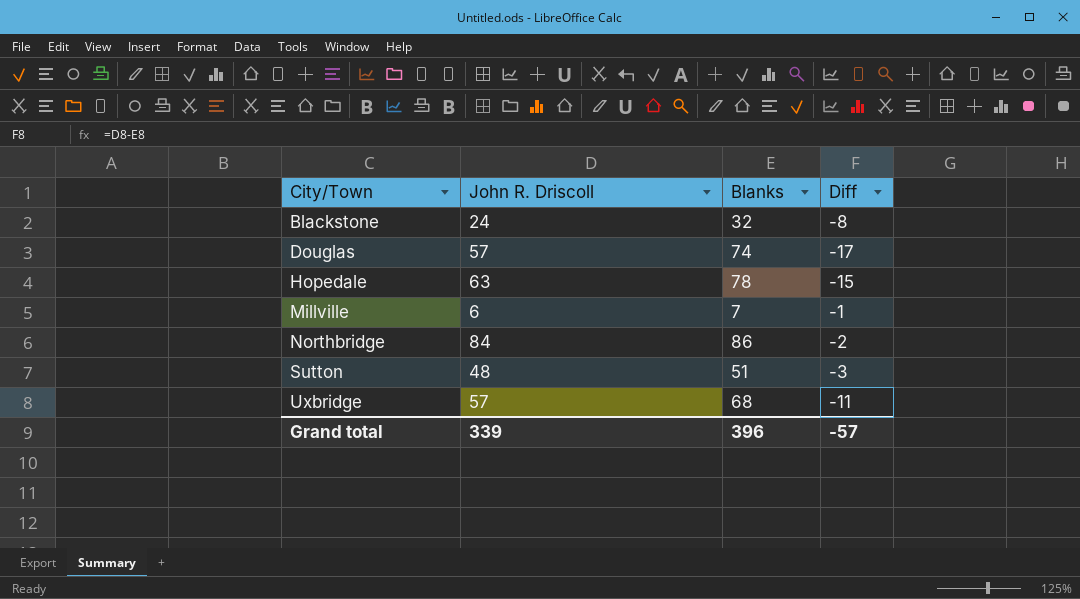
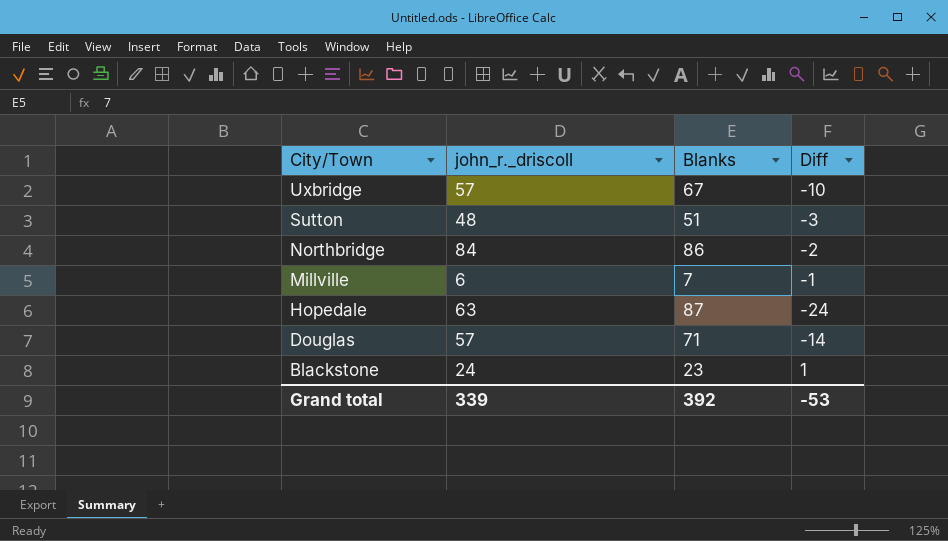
row order: City/Town ascending -> City/Town descending
column name: John R. Driscoll -> john_r._driscoll
Uxbridge | Blanks: 68 -> 67
Uxbridge | Diff: -11 -> -10
Hopedale | Blanks: 78 -> 87
Hopedale | Diff: -15 -> -24
Douglas | Blanks: 74 -> 71
Douglas | Diff: -17 -> -14
Blackstone | Blanks: 32 -> 23
Blackstone | Diff: -8 -> 1
Grand total | Blanks: 396 -> 392
Grand total | Diff: -57 -> -53

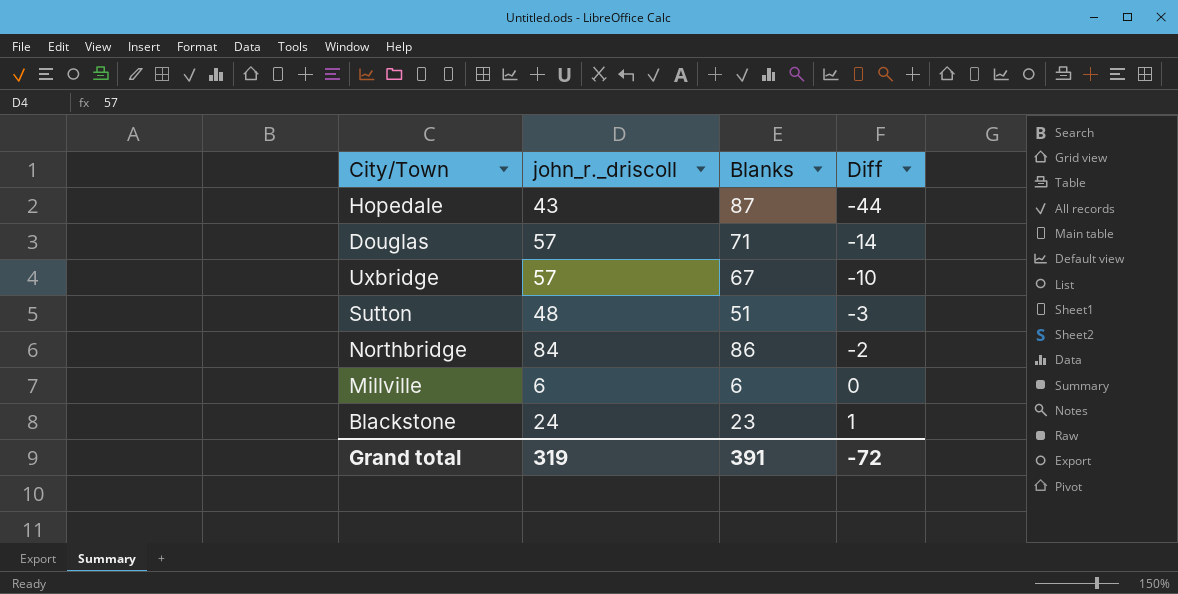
row order: City/Town descending -> Diff ascending
Hopedale | john_r._driscoll: 63 -> 43
Hopedale | Diff: -24 -> -44
Millville | Blanks: 7 -> 6
Millville | Diff: -1 -> 0
Grand total | john_r._driscoll: 339 -> 319
Grand total | Blanks: 392 -> 391
Grand total | Diff: -53 -> -72

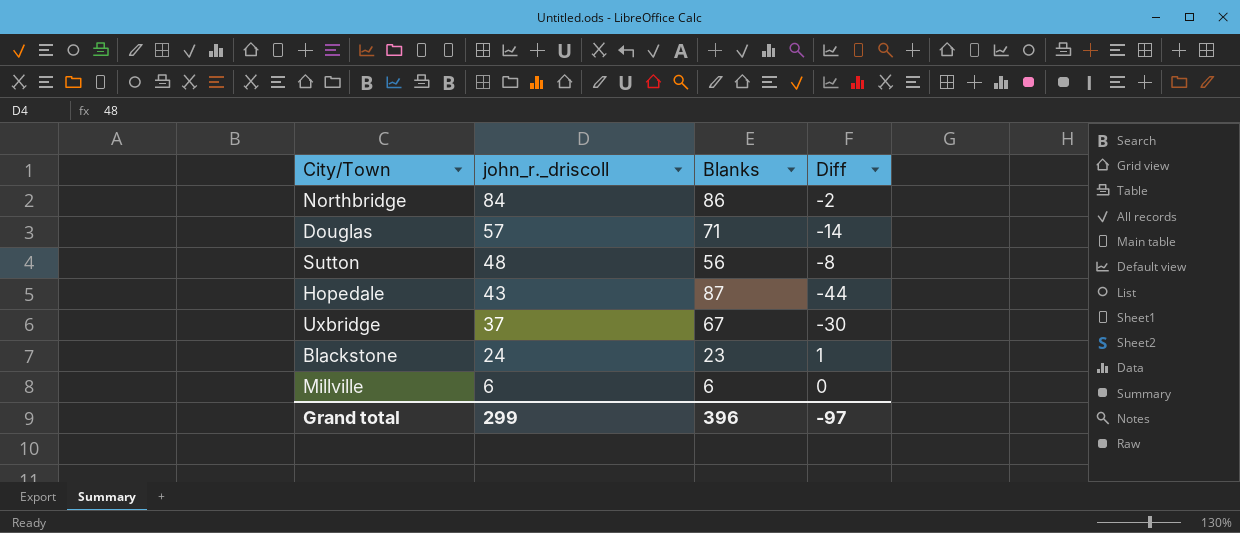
row order: Diff ascending -> john_r._driscoll descending
Sutton | Blanks: 51 -> 56
Sutton | Diff: -3 -> -8
Uxbridge | john_r._driscoll: 57 -> 37
Uxbridge | Diff: -10 -> -30
Grand total | john_r._driscoll: 319 -> 299
Grand total | Blanks: 391 -> 396
Grand total | Diff: -72 -> -97

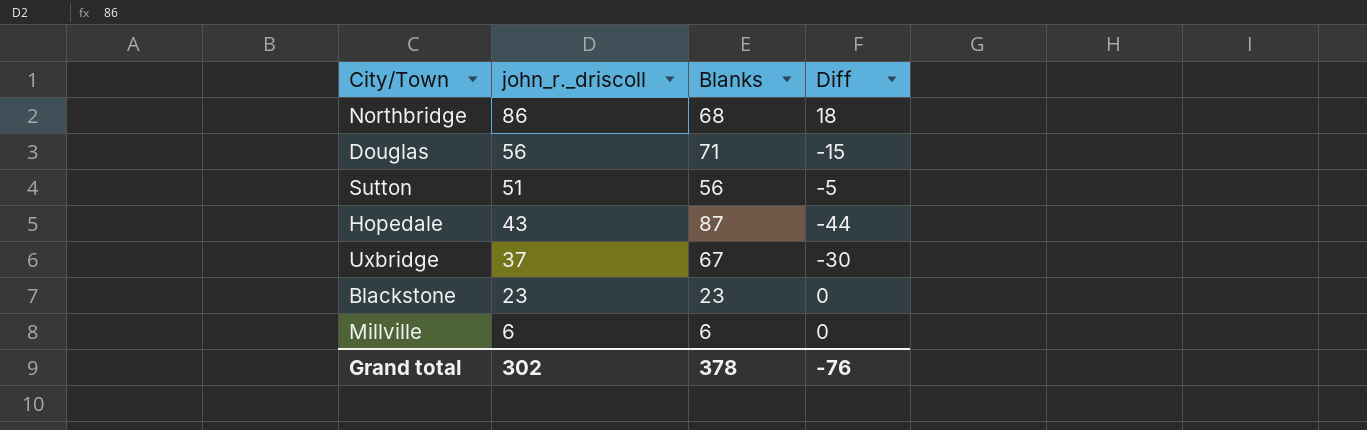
Northbridge | john_r._driscoll: 84 -> 86
Northbridge | Blanks: 86 -> 68
Northbridge | Diff: -2 -> 18
Douglas | john_r._driscoll: 57 -> 56
Douglas | Diff: -14 -> -15
Sutton | john_r._driscoll: 48 -> 51
Sutton | Diff: -8 -> -5
Blackstone | john_r._driscoll: 24 -> 23
Blackstone | Diff: 1 -> 0
Grand total | john_r._driscoll: 299 -> 302
Grand total | Blanks: 396 -> 378
Grand total | Diff: -97 -> -76

